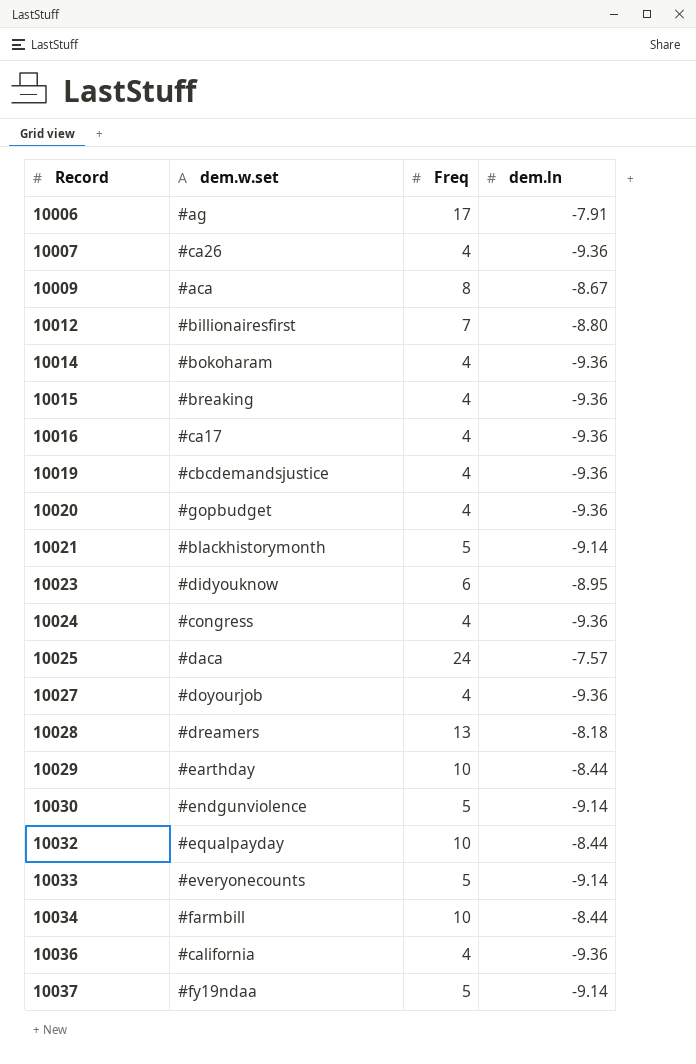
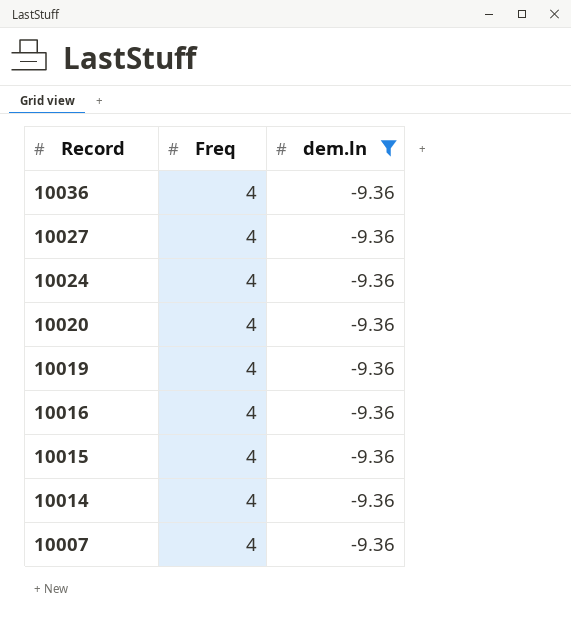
filter: none -> dem.ln = -9.36
row order: Record ascending -> Record descending
column dem.w.set | position: 2 -> none

